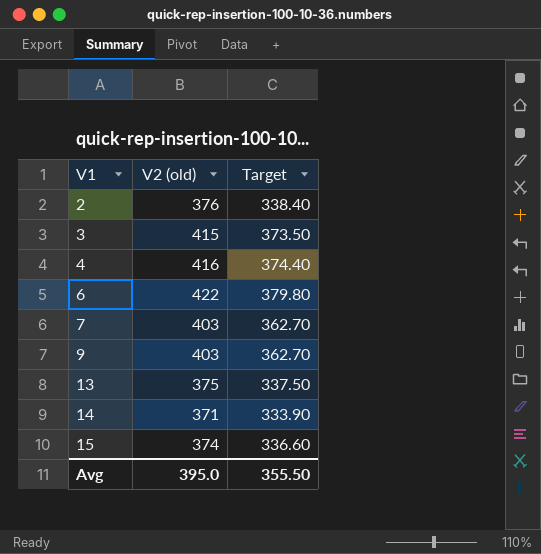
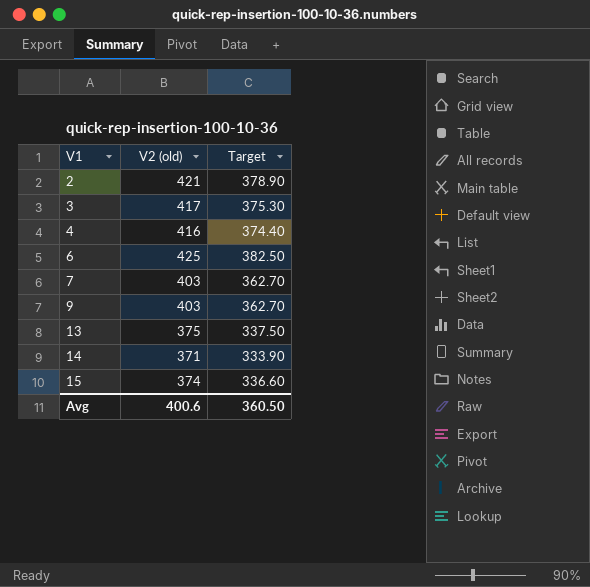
2 | V2 (old): 376 -> 421
2 | Target: 338.40 -> 378.90
3 | V2 (old): 415 -> 417
3 | Target: 373.50 -> 375.30
6 | V2 (old): 422 -> 425
6 | Target: 379.80 -> 382.50
Avg | V2 (old): 395.0 -> 400.6
Avg | Target: 355.50 -> 360.50

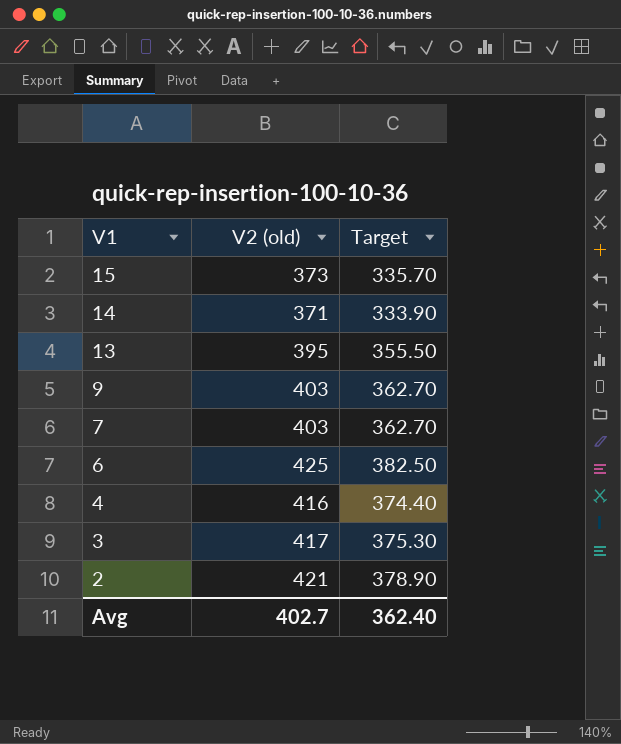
row order: V1 ascending -> V1 descending
15 | V2 (old): 374 -> 373
15 | Target: 336.60 -> 335.70
13 | V2 (old): 375 -> 395
13 | Target: 337.50 -> 355.50
Avg | V2 (old): 400.6 -> 402.7
Avg | Target: 360.50 -> 362.40

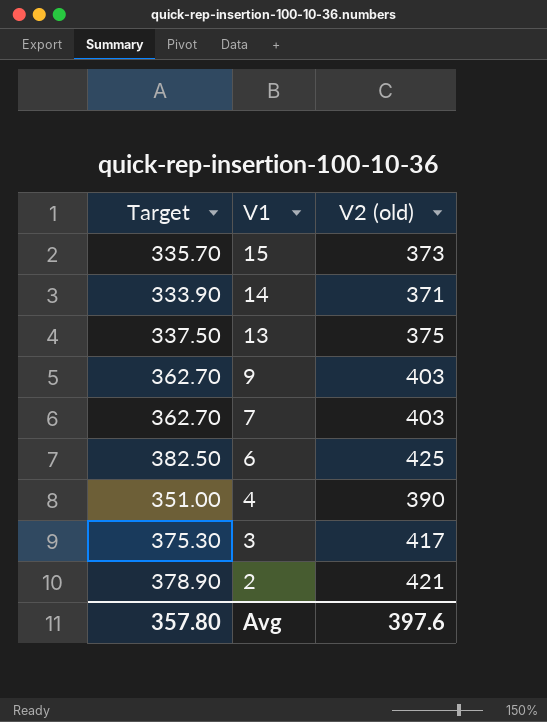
column Target | position: 3 -> 1
13 | Target: 355.50 -> 337.50
13 | V2 (old): 395 -> 375
4 | Target: 374.40 -> 351.00
4 | V2 (old): 416 -> 390
Avg | Target: 362.40 -> 357.80
Avg | V2 (old): 402.7 -> 397.6

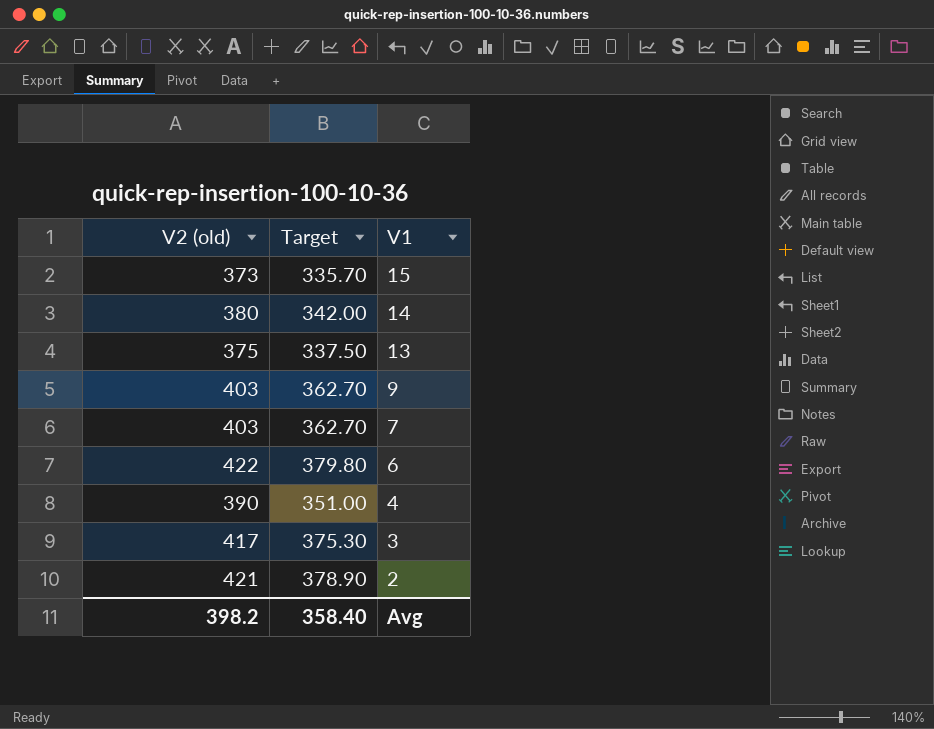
column V2 (old) | position: 3 -> 1
14 | V2 (old): 371 -> 380
14 | Target: 333.90 -> 342.00
6 | V2 (old): 425 -> 422
6 | Target: 382.50 -> 379.80
Avg | V2 (old): 397.6 -> 398.2
Avg | Target: 357.80 -> 358.40

